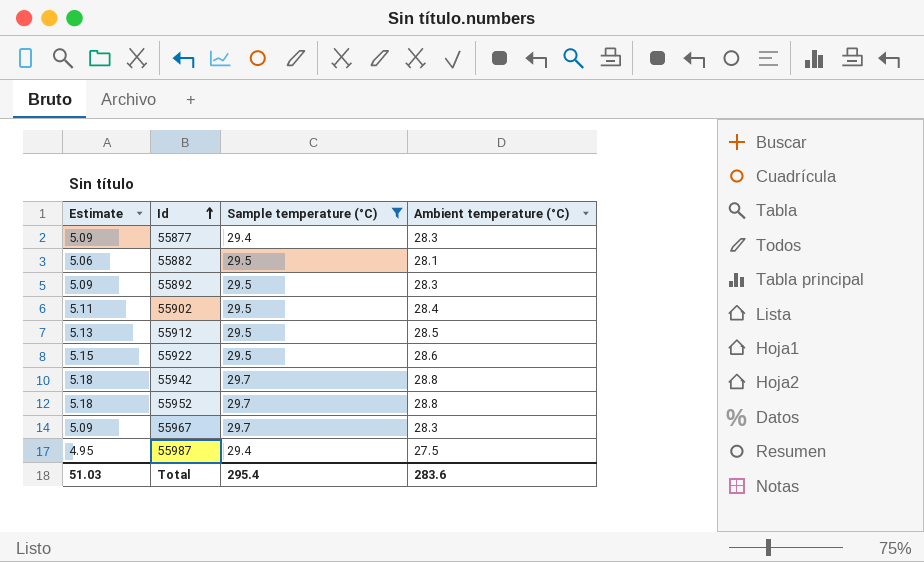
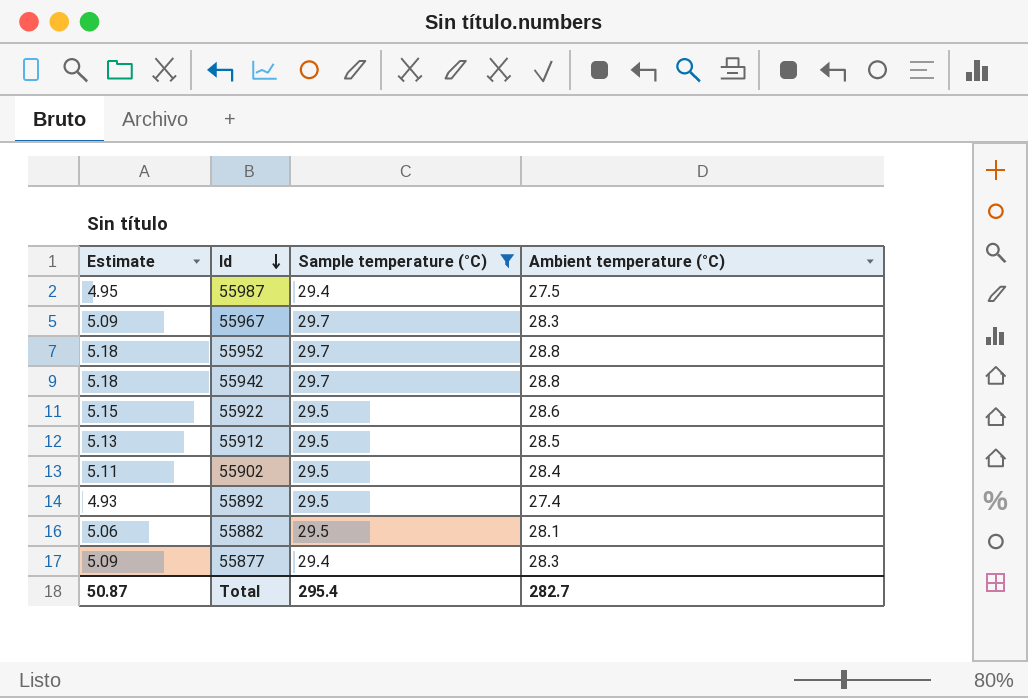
row order: Id ascending -> Id descending
55892 | Estimate: 5.09 -> 4.93
55892 | Ambient temperature (°C): 28.3 -> 27.4
Total | Estimate: 51.03 -> 50.87
Total | Ambient temperature (°C): 283.6 -> 282.7

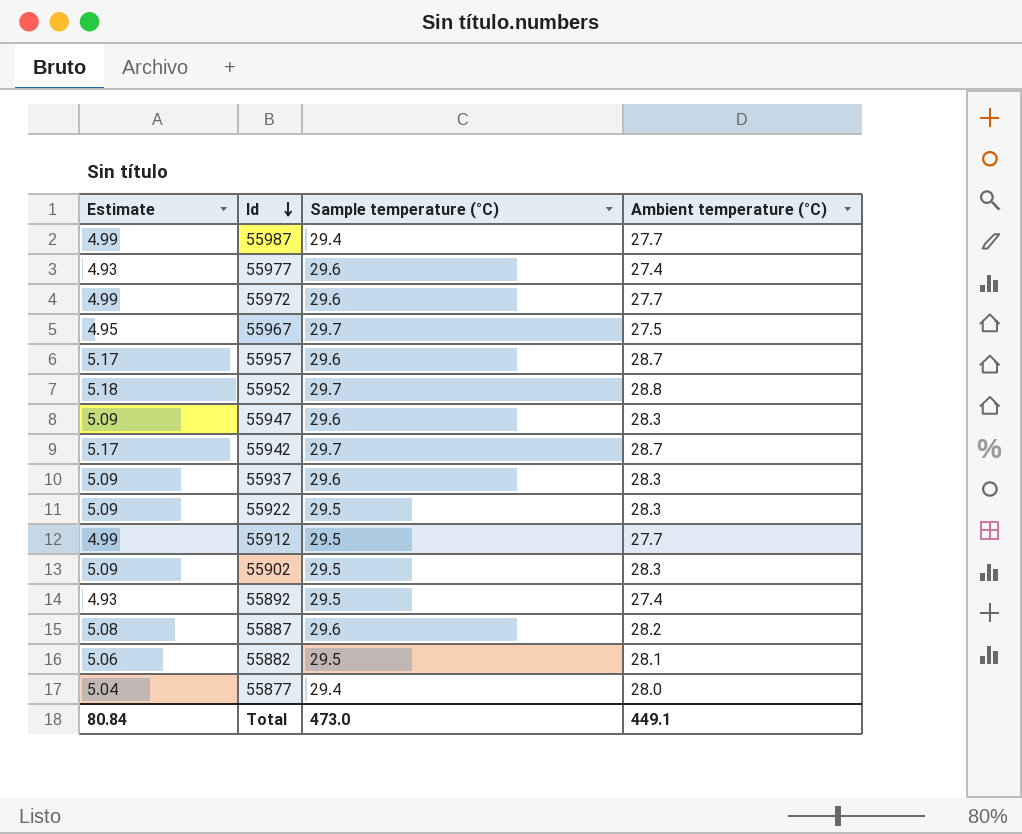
filter: Sample temperature (°C) != 29.6 -> none
55987 | Estimate: 4.95 -> 4.99
55987 | Ambient temperature (°C): 27.5 -> 27.7
55967 | Estimate: 5.09 -> 4.95
55967 | Ambient temperature (°C): 28.3 -> 27.5
55942 | Estimate: 5.18 -> 5.17
55942 | Ambient temperature (°C): 28.8 -> 28.7
55922 | Estimate: 5.15 -> 5.09
55922 | Ambient temperature (°C): 28.6 -> 28.3
55912 | Estimate: 5.13 -> 4.99
55912 | Ambient temperature (°C): 28.5 -> 27.7
55902 | Estimate: 5.11 -> 5.09
55902 | Ambient temperature (°C): 28.4 -> 28.3
55877 | Estimate: 5.09 -> 5.04
55877 | Ambient temperature (°C): 28.3 -> 28.0
Total | Estimate: 50.87 -> 80.84
Total | Sample temperature (°C): 295.4 -> 473.0
Total | Ambient temperature (°C): 282.7 -> 449.1

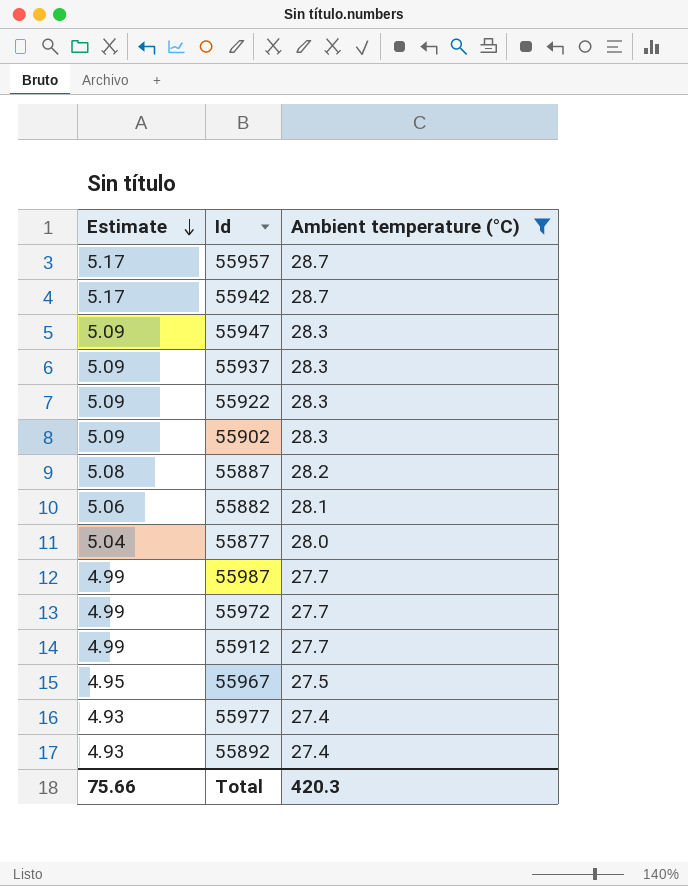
filter: none -> Ambient temperature (°C) != 28.8
row order: Id descending -> Estimate descending
column Sample temperature (°C) | position: 3 -> none
Total | Estimate: 80.84 -> 75.66
Total | Ambient temperature (°C): 449.1 -> 420.3

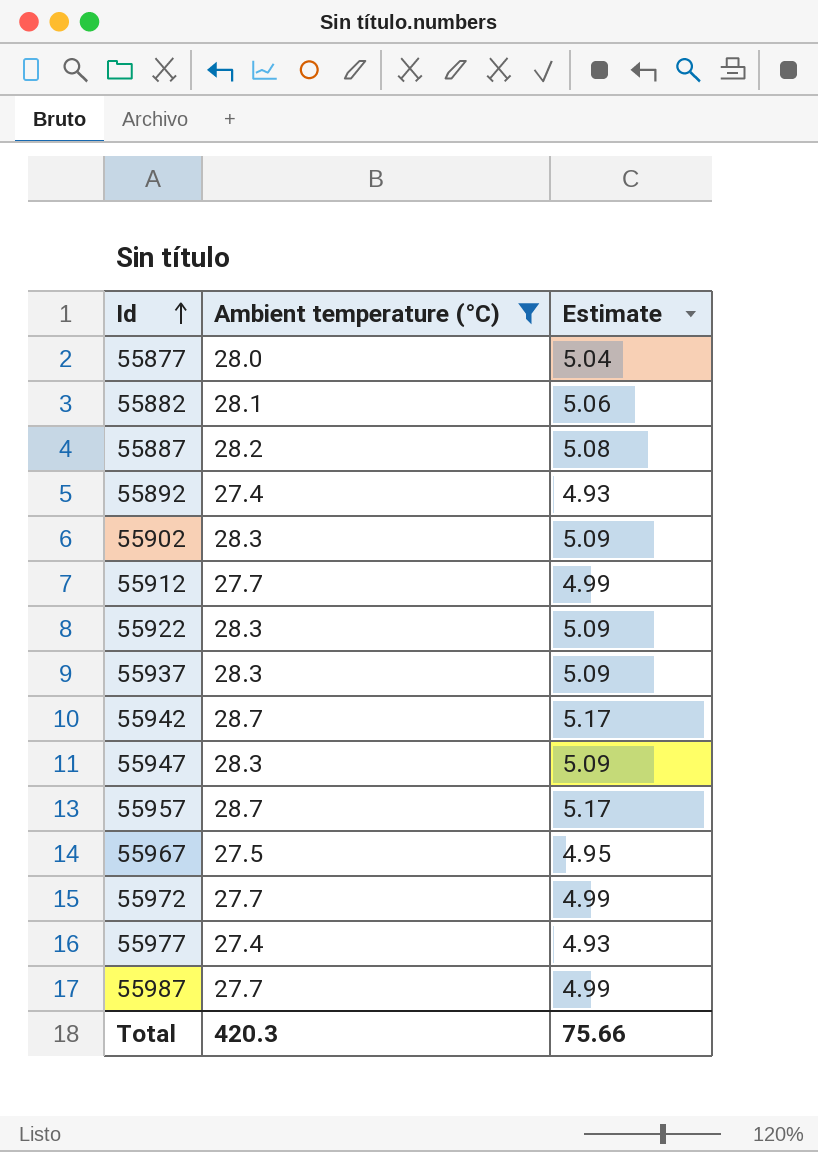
row order: Estimate descending -> Id ascending
column Estimate | position: 1 -> 3

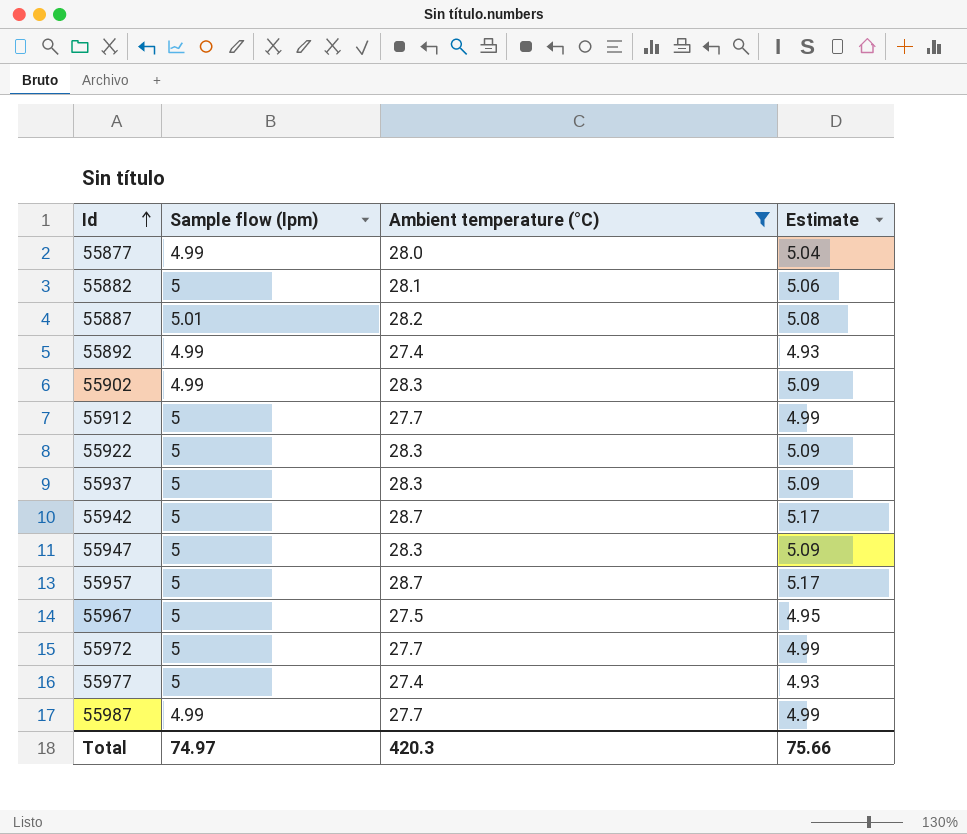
column Sample flow (lpm) | position: none -> 2

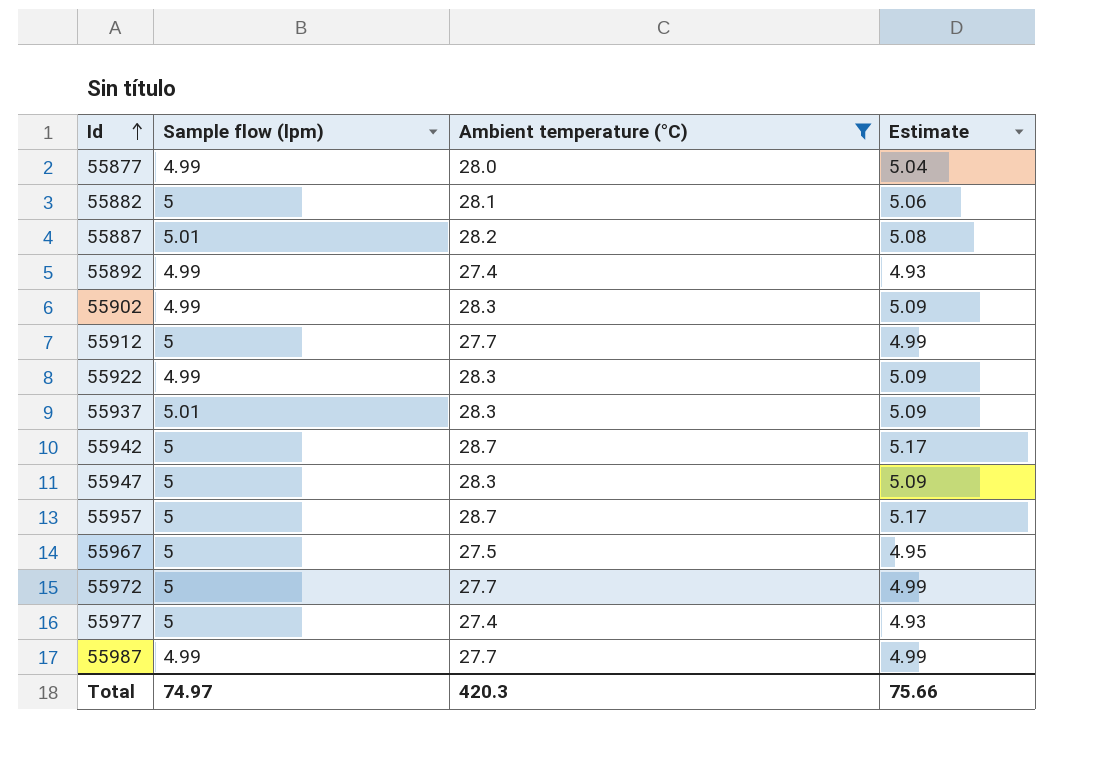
55922 | Sample flow (lpm): 5 -> 4.99
55937 | Sample flow (lpm): 5 -> 5.01

